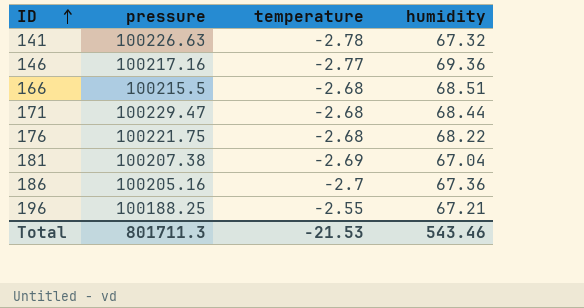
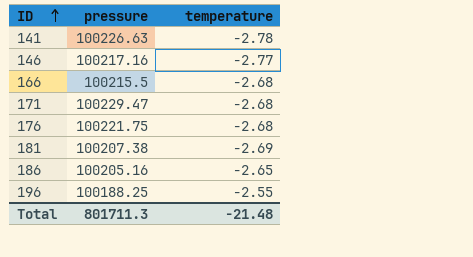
column humidity | position: 4 -> none
186 | temperature: -2.7 -> -2.65
Total | temperature: -21.53 -> -21.48

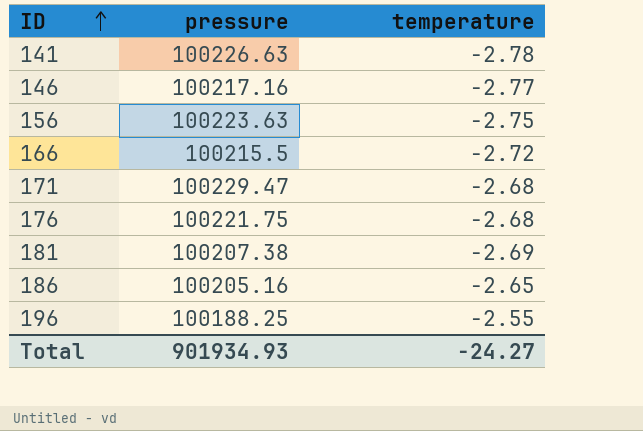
row 156: none -> 100223.63 | -2.75
166 | temperature: -2.68 -> -2.72
Total | pressure: 801711.3 -> 901934.93
Total | temperature: -21.48 -> -24.27

